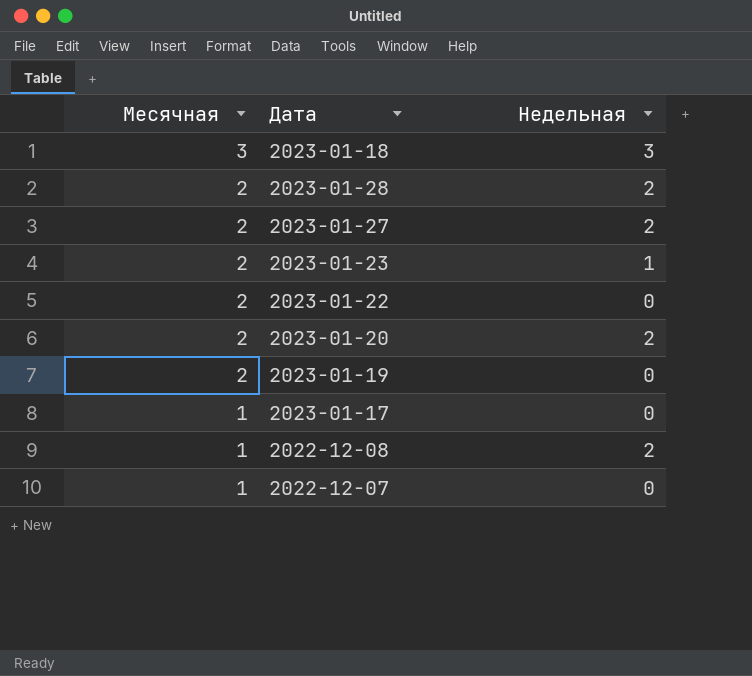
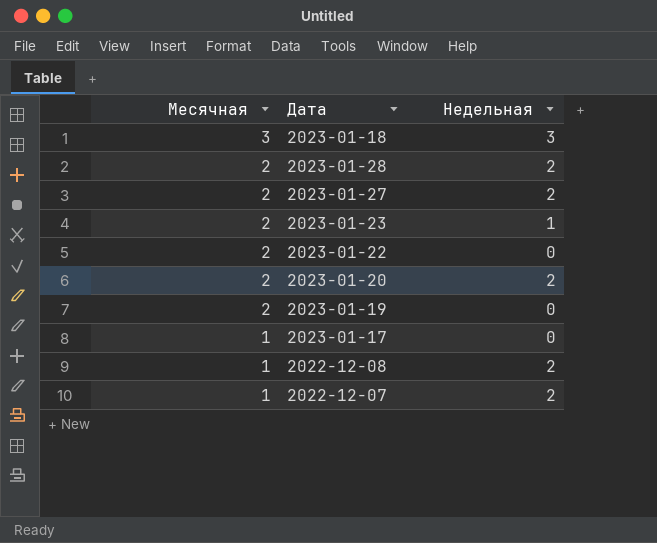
2022-12-07 | Недельная: 0 -> 2

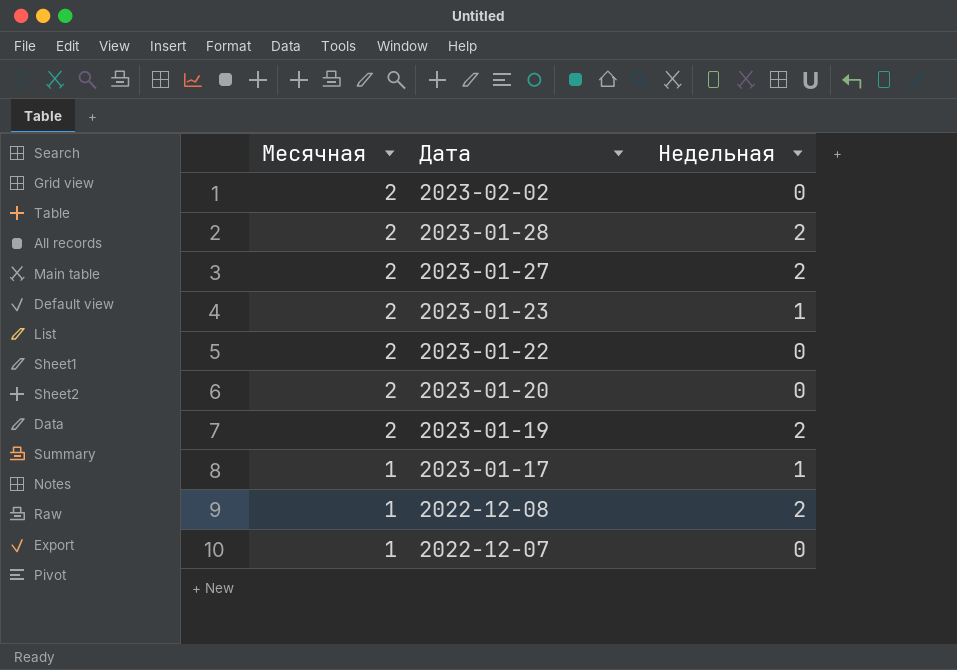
row 2023-01-18: 3 | 3 -> none
row 2023-02-02: none -> 2 | 0
2023-01-20 | Недельная: 2 -> 0
2023-01-19 | Недельная: 0 -> 2
2023-01-17 | Недельная: 0 -> 1
2022-12-07 | Недельная: 2 -> 0

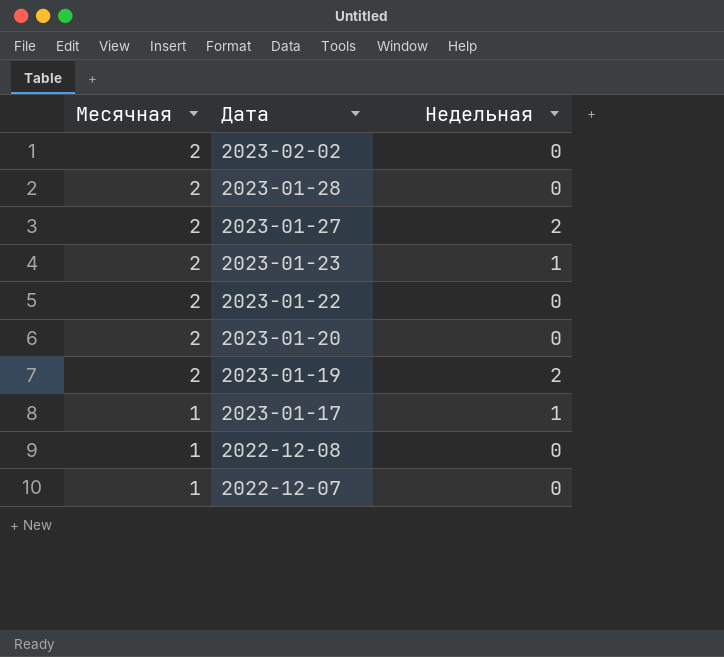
2023-01-28 | Недельная: 2 -> 0
2022-12-08 | Недельная: 2 -> 0

